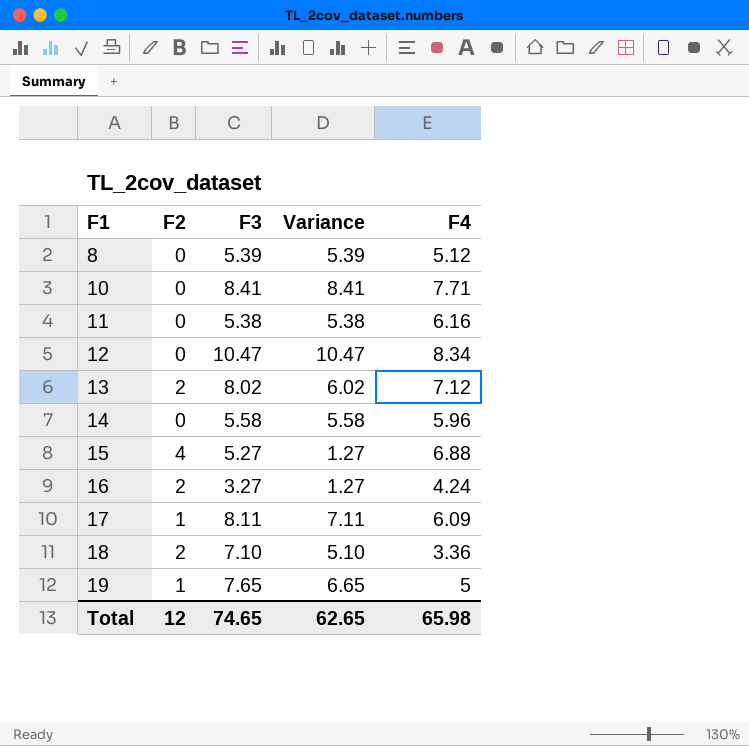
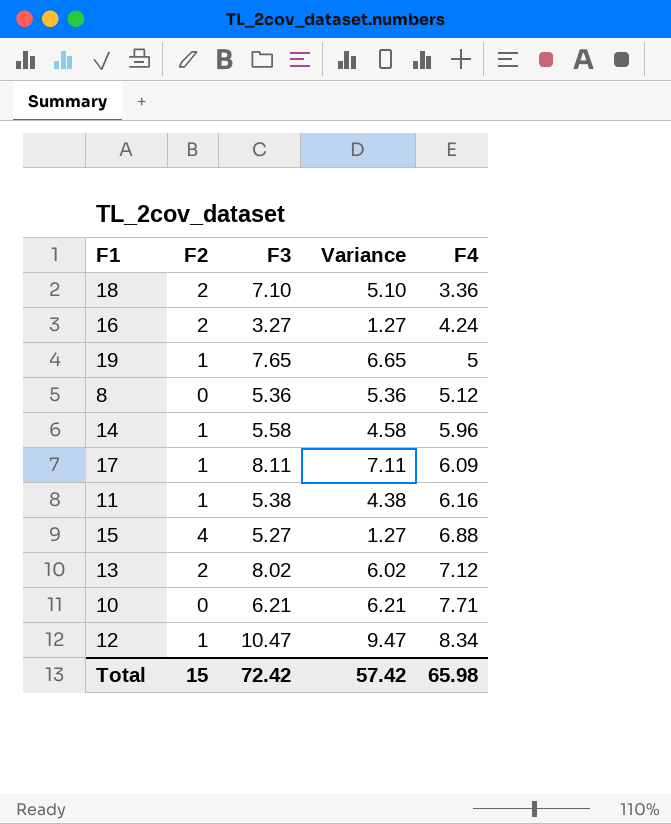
row order: F1 ascending -> F4 ascending
8 | F3: 5.39 -> 5.36
8 | Variance: 5.39 -> 5.36
14 | F2: 0 -> 1
14 | Variance: 5.58 -> 4.58
11 | F2: 0 -> 1
11 | Variance: 5.38 -> 4.38
10 | F3: 8.41 -> 6.21
10 | Variance: 8.41 -> 6.21
12 | F2: 0 -> 1
12 | Variance: 10.47 -> 9.47
Total | F2: 12 -> 15
Total | F3: 74.65 -> 72.42
Total | Variance: 62.65 -> 57.42

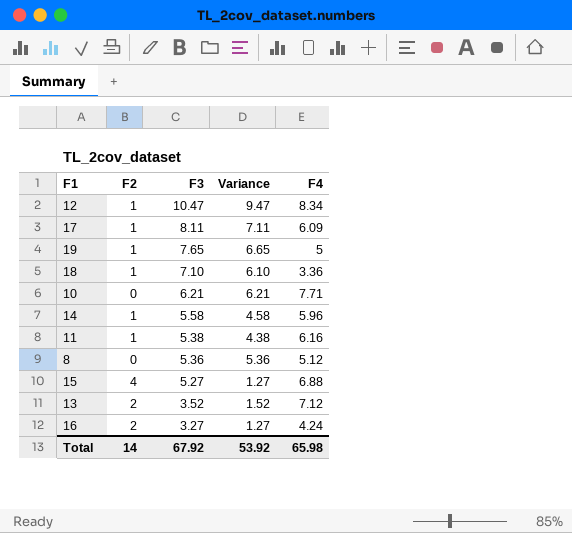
row order: F4 ascending -> F3 descending
18 | F2: 2 -> 1
18 | Variance: 5.10 -> 6.10
13 | F3: 8.02 -> 3.52
13 | Variance: 6.02 -> 1.52
Total | F2: 15 -> 14
Total | F3: 72.42 -> 67.92
Total | Variance: 57.42 -> 53.92

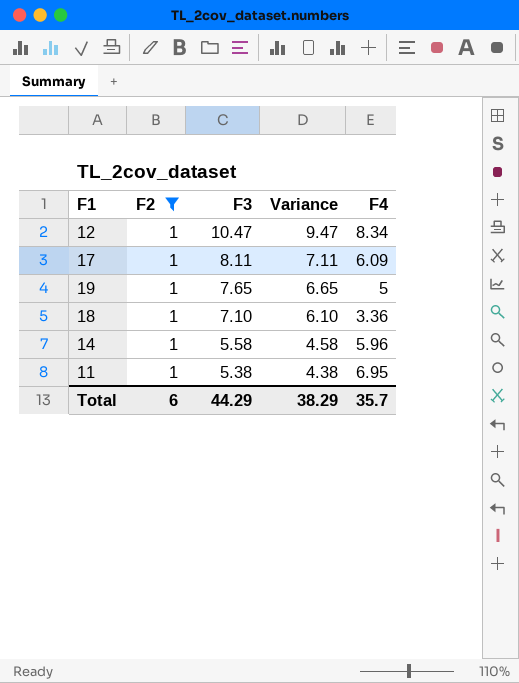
filter: none -> F2 = 1
11 | F4: 6.16 -> 6.95
Total | F2: 14 -> 6
Total | F3: 67.92 -> 44.29
Total | Variance: 53.92 -> 38.29
Total | F4: 65.98 -> 35.7

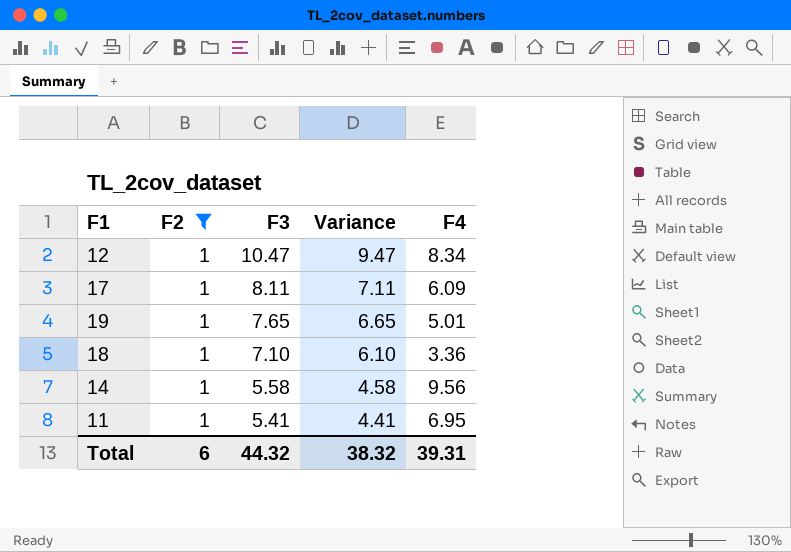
19 | F4: 5 -> 5.01
14 | F4: 5.96 -> 9.56
11 | F3: 5.38 -> 5.41
11 | Variance: 4.38 -> 4.41
Total | F3: 44.29 -> 44.32
Total | Variance: 38.29 -> 38.32
Total | F4: 35.7 -> 39.31

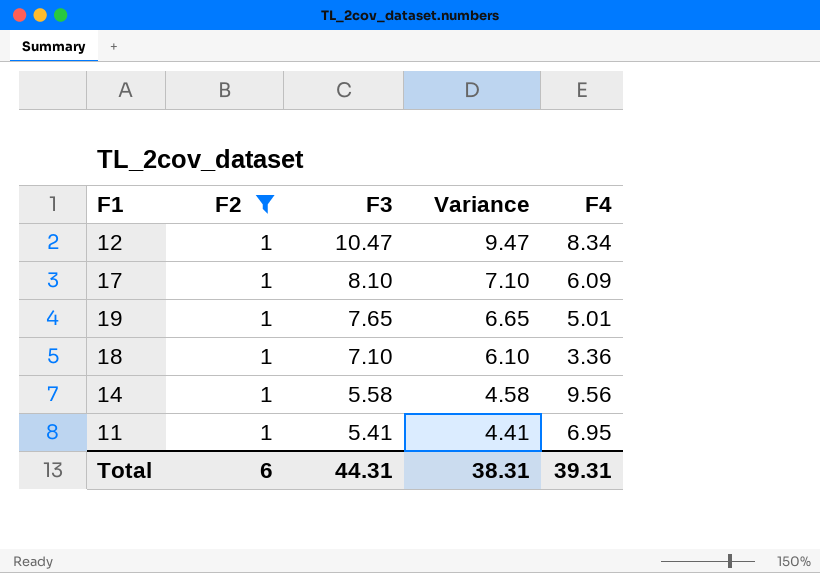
17 | F3: 8.11 -> 8.10
17 | Variance: 7.11 -> 7.10
Total | F3: 44.32 -> 44.31
Total | Variance: 38.32 -> 38.31

